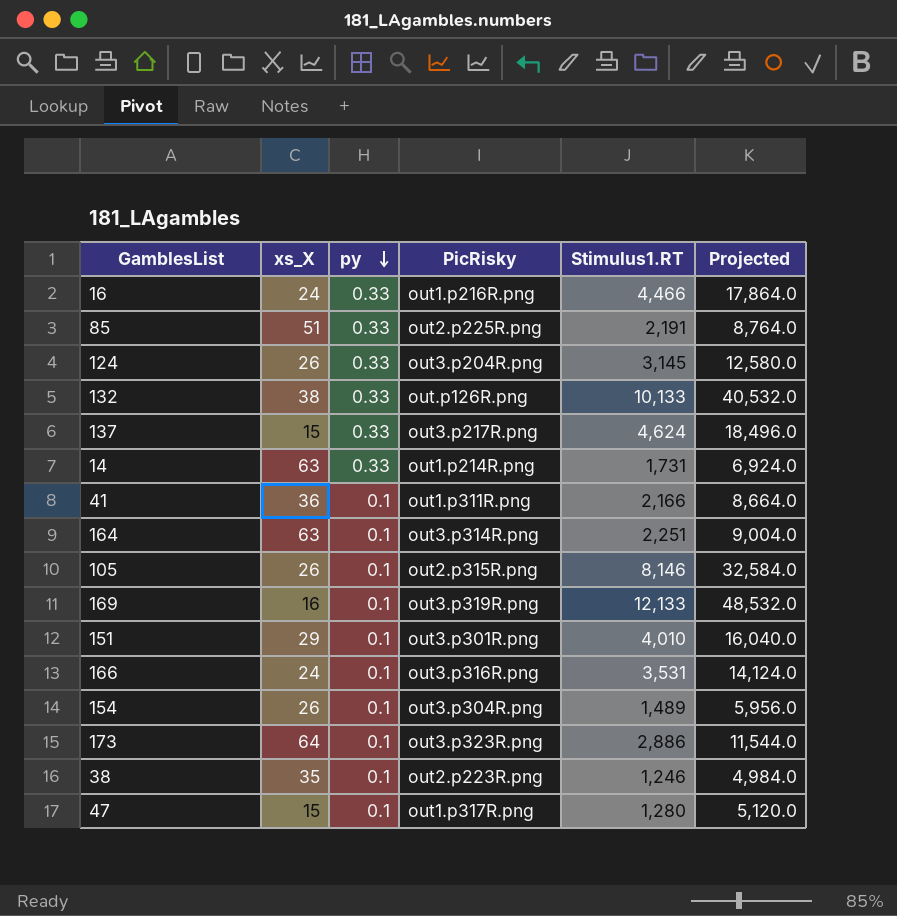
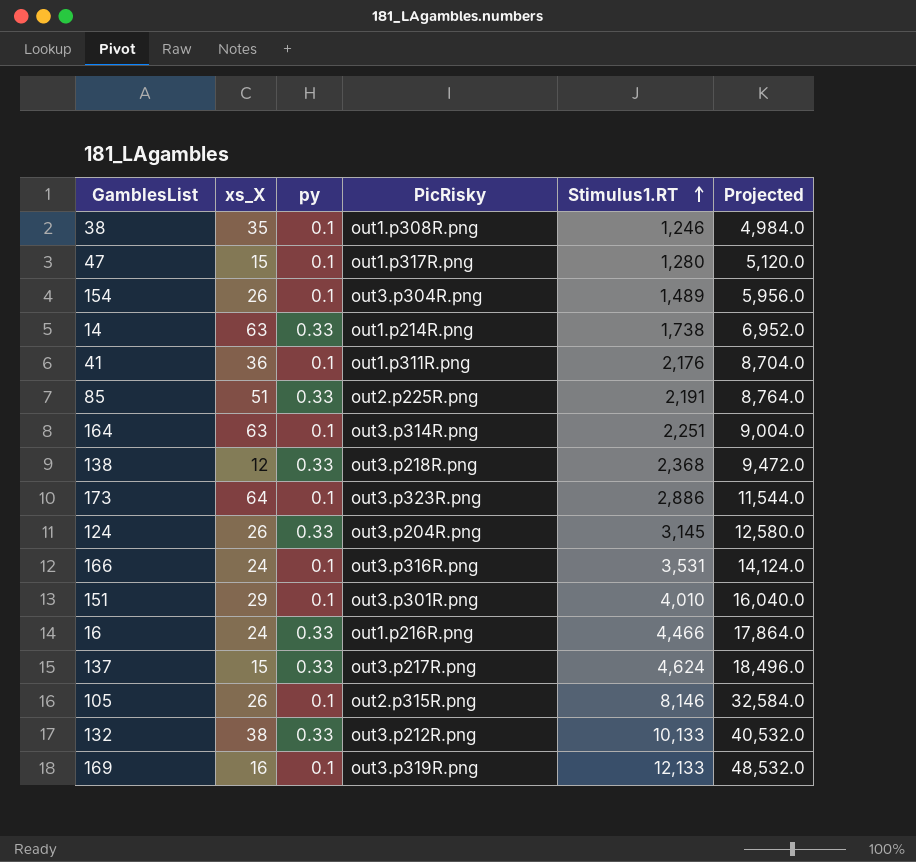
row order: py descending -> Stimulus1.RT ascending
38 | PicRisky: out2.p223R.png -> out1.p308R.png
14 | Stimulus1.RT: 1,731 -> 1,738
14 | Projected: 6,924.0 -> 6,952.0
41 | Stimulus1.RT: 2,166 -> 2,176
41 | Projected: 8,664.0 -> 8,704.0
row 138: none -> 12 | 0.33 | out3.p218R.png | 2,368 | 9,472.0
132 | PicRisky: out.p126R.png -> out3.p212R.png

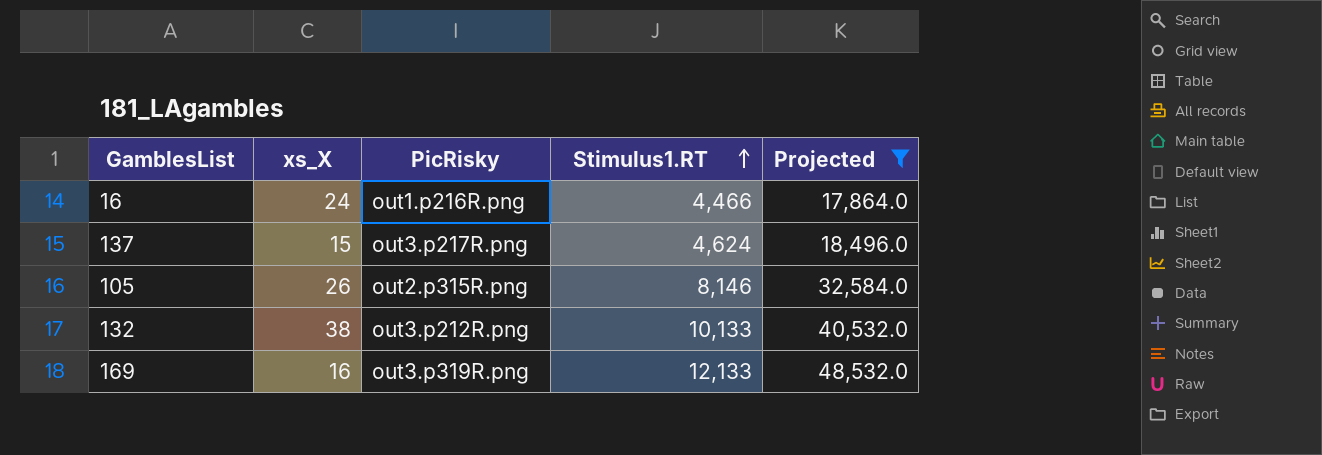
filter: none -> Projected >= 17,864.0
column py | position: 3 -> none

